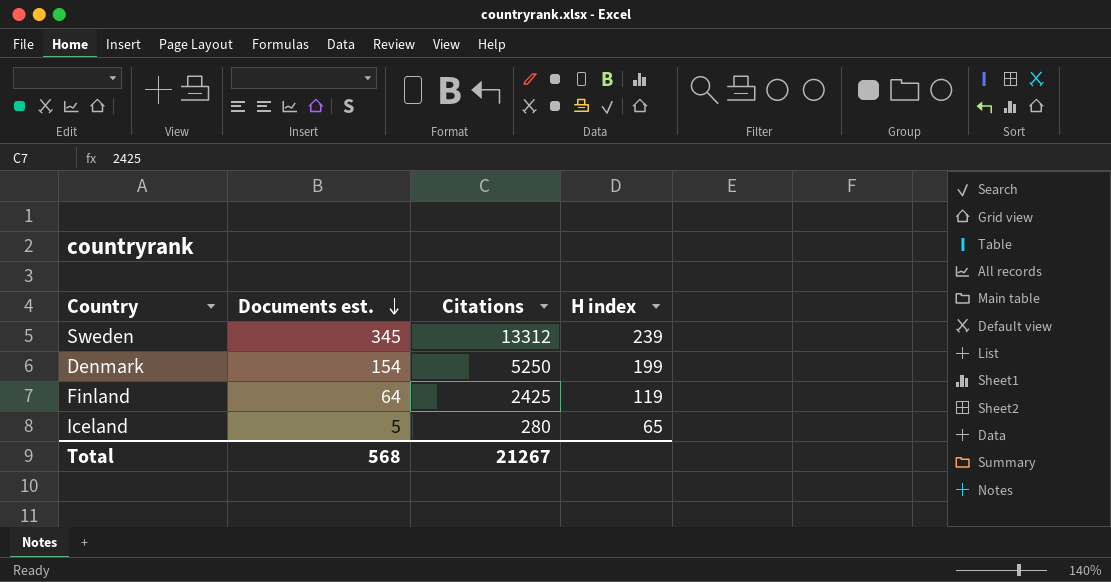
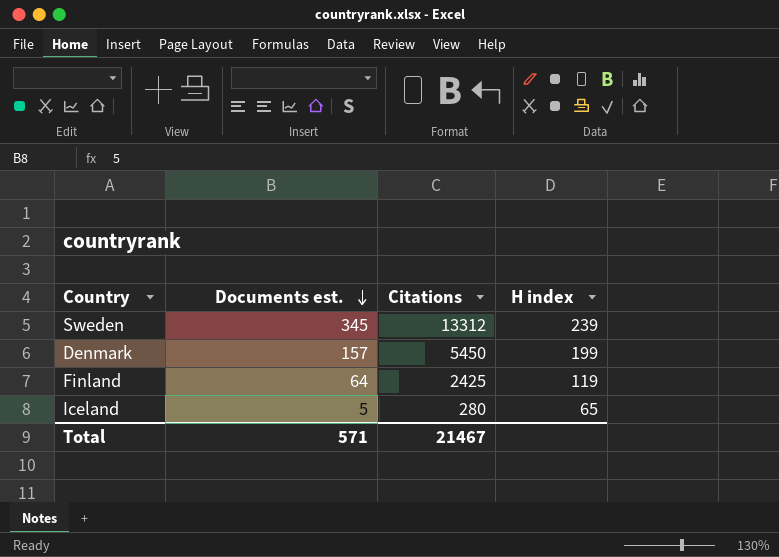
Denmark | Documents est.: 154 -> 157
Denmark | Citations: 5250 -> 5450
Total | Documents est.: 568 -> 571
Total | Citations: 21267 -> 21467

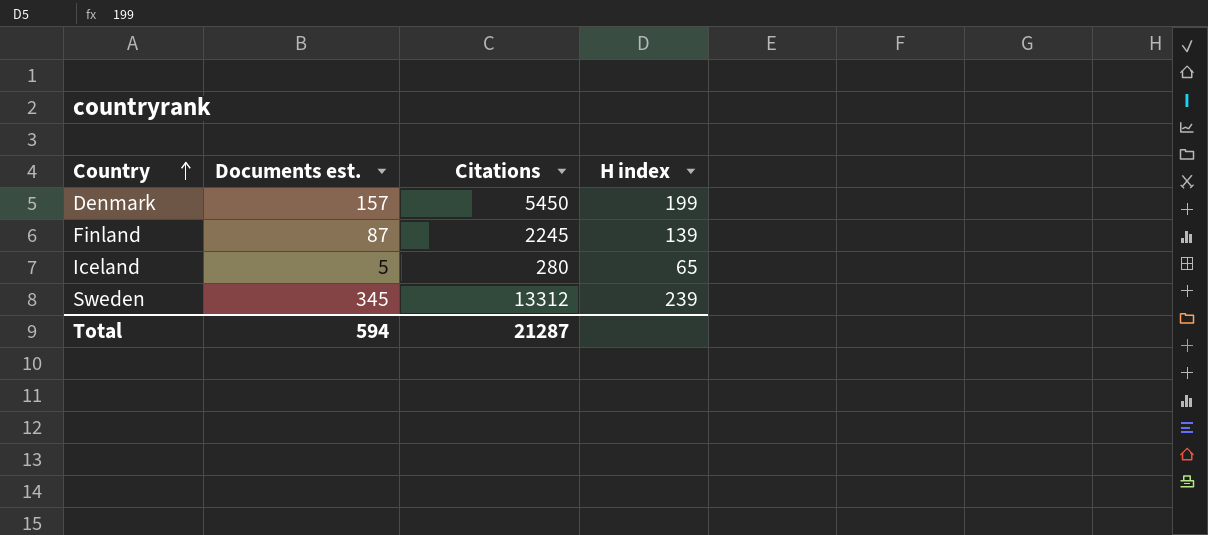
row order: Documents est. descending -> Country ascending
Finland | Documents est.: 64 -> 87
Finland | Citations: 2425 -> 2245
Finland | H index: 119 -> 139
Total | Documents est.: 571 -> 594
Total | Citations: 21467 -> 21287

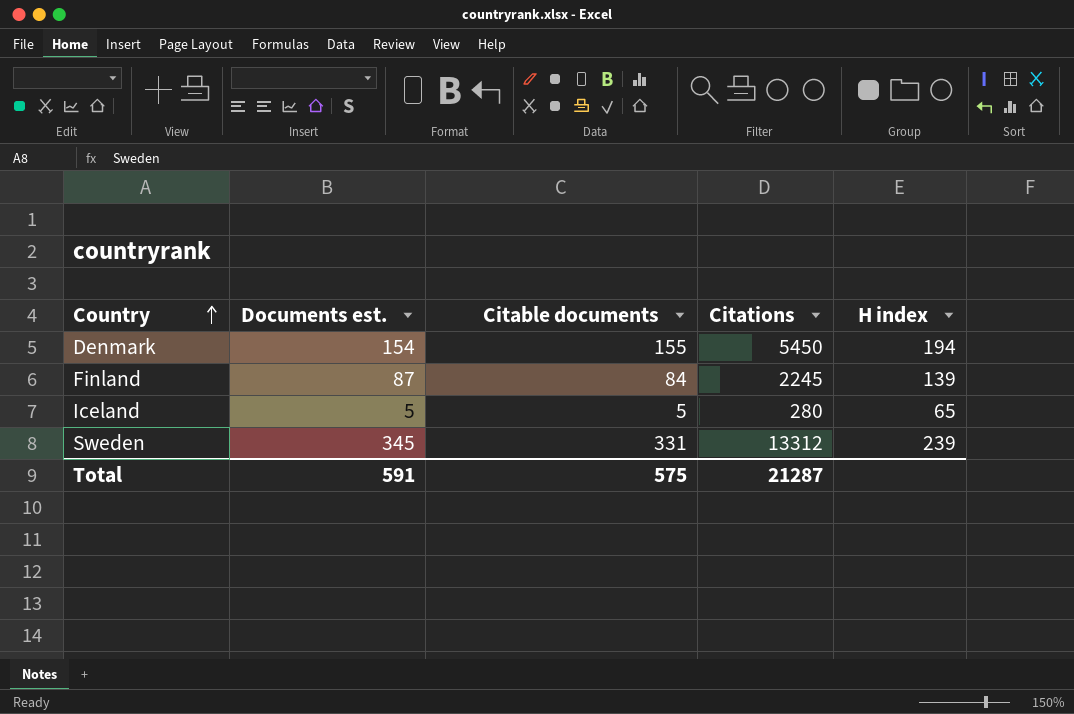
column Citable documents | position: none -> 3
Denmark | Documents est.: 157 -> 154
Denmark | H index: 199 -> 194
Total | Documents est.: 594 -> 591

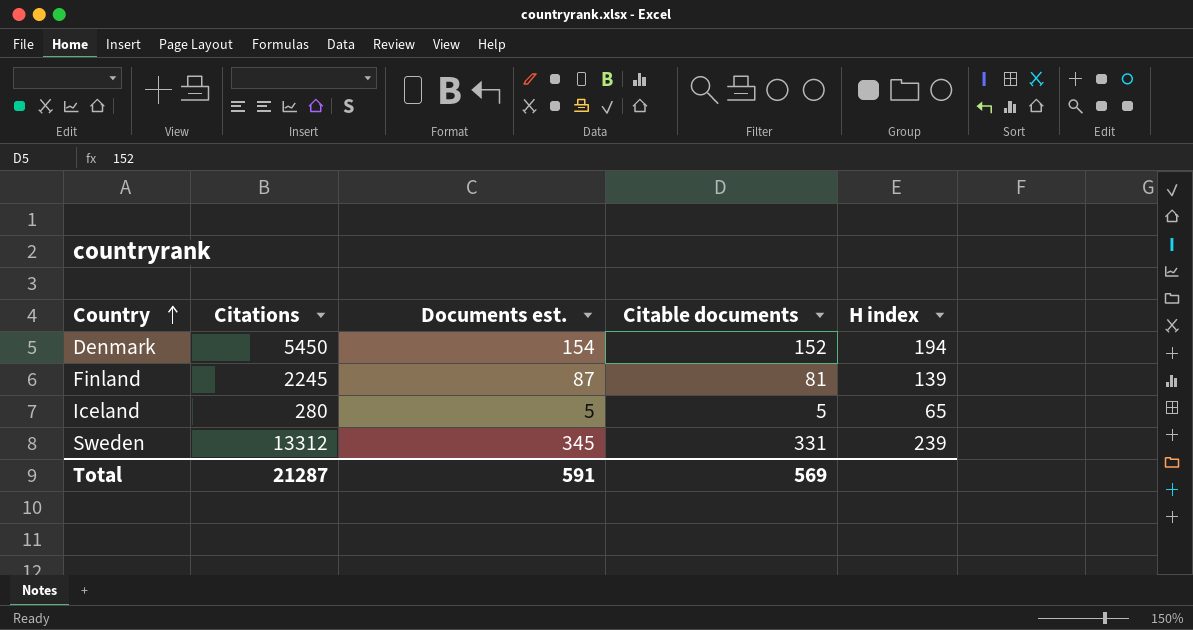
column Citations | position: 4 -> 2
Denmark | Citable documents: 155 -> 152
Finland | Citable documents: 84 -> 81
Total | Citable documents: 575 -> 569

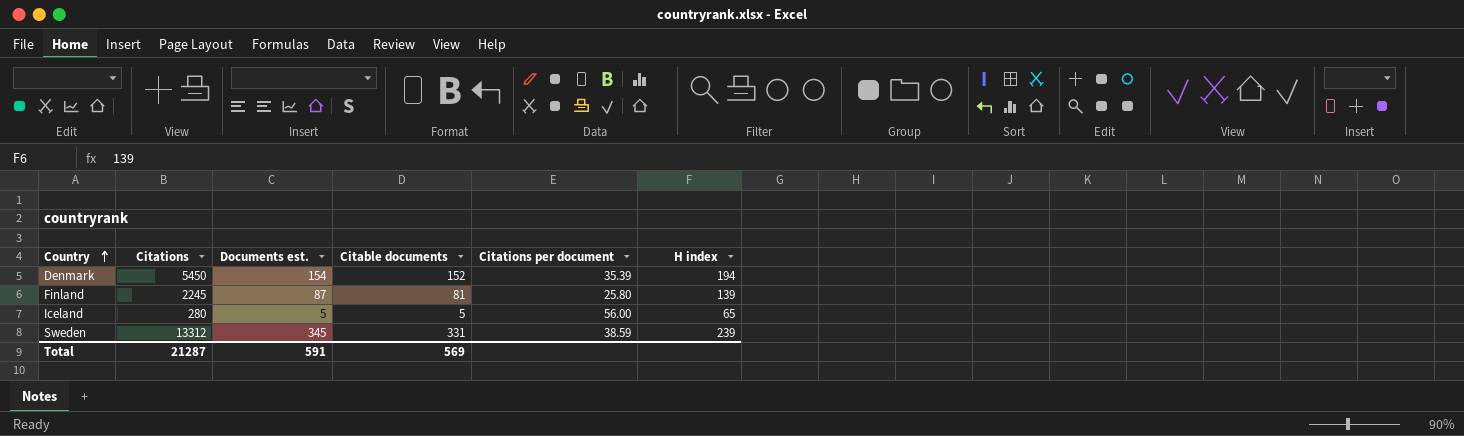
column Citations per document | formula: none -> [Citations] / [Documents est.]

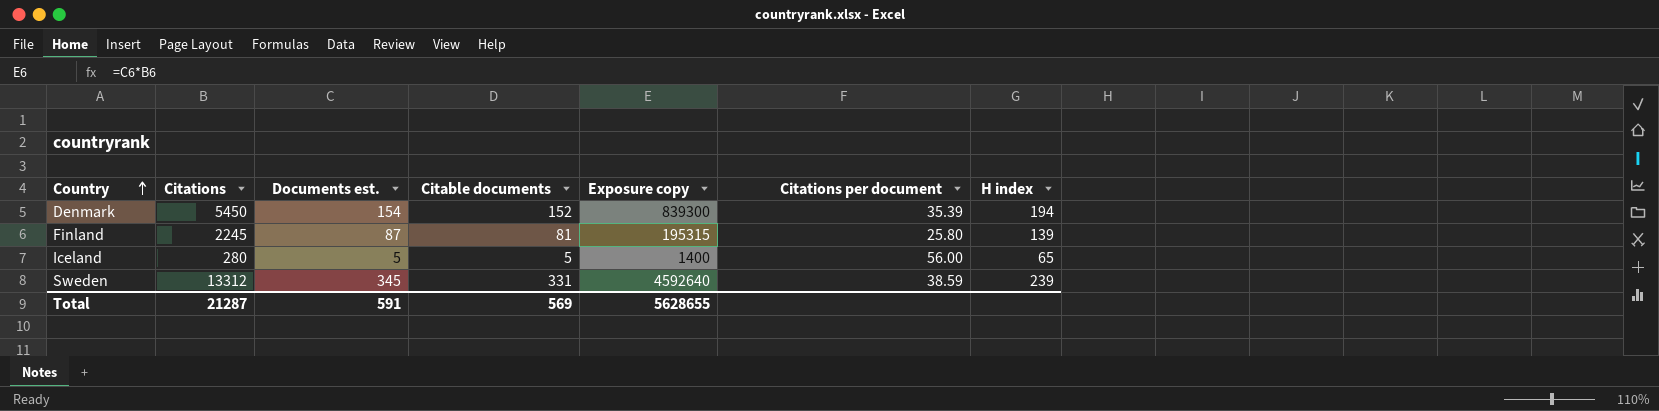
column Exposure copy | formula: none -> [Citations] * [Documents est.]

